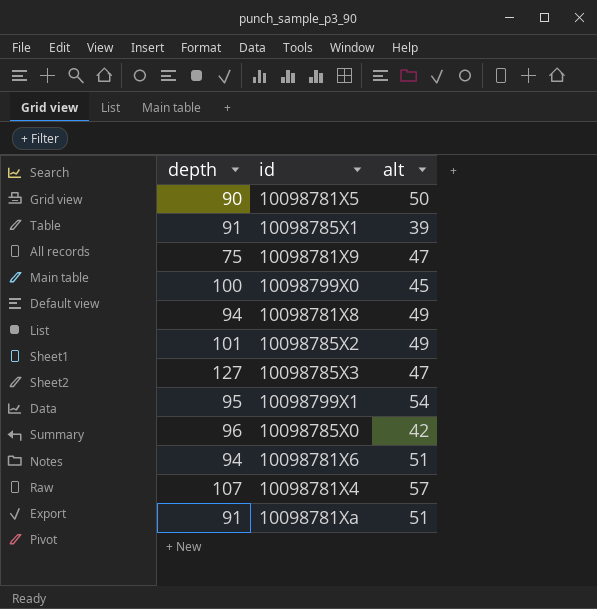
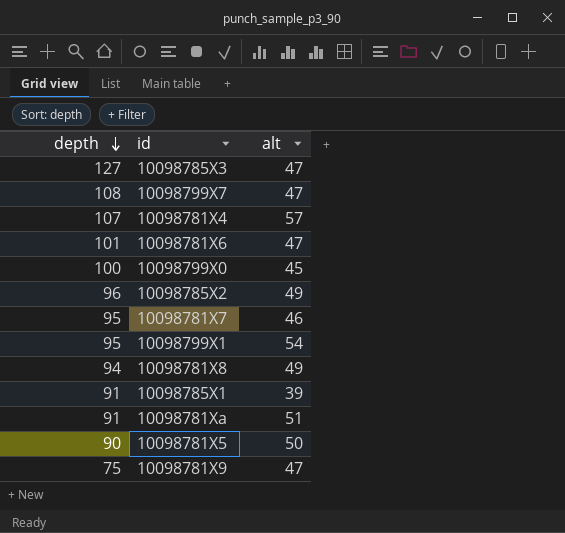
row order: none -> depth descending
row 10098785X0: 96 | 42 -> none
row 10098799X7: none -> 108 | 47
10098781X6 | depth: 94 -> 101
10098781X6 | alt: 51 -> 47
10098785X2 | depth: 101 -> 96
row 10098781X7: none -> 95 | 46

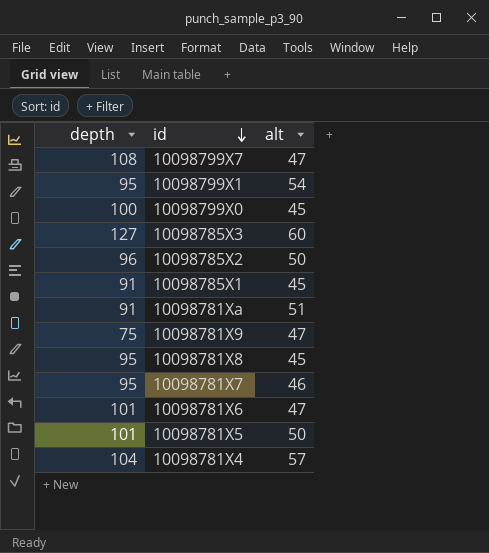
row order: depth descending -> id descending
10098785X3 | alt: 47 -> 60
10098785X2 | alt: 49 -> 50
10098785X1 | alt: 39 -> 45
10098781X8 | depth: 94 -> 95
10098781X8 | alt: 49 -> 45
10098781X5 | depth: 90 -> 101
10098781X4 | depth: 107 -> 104

